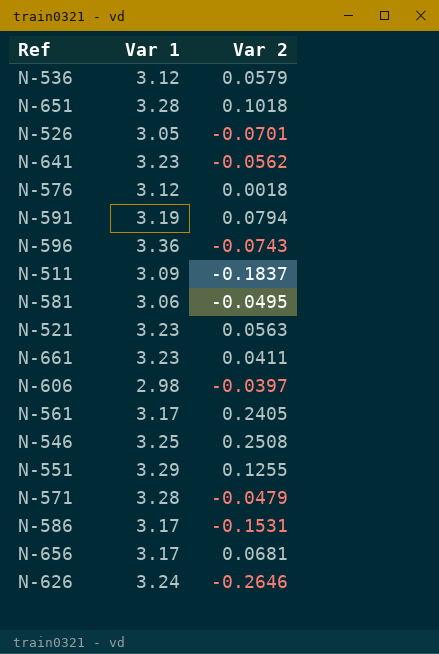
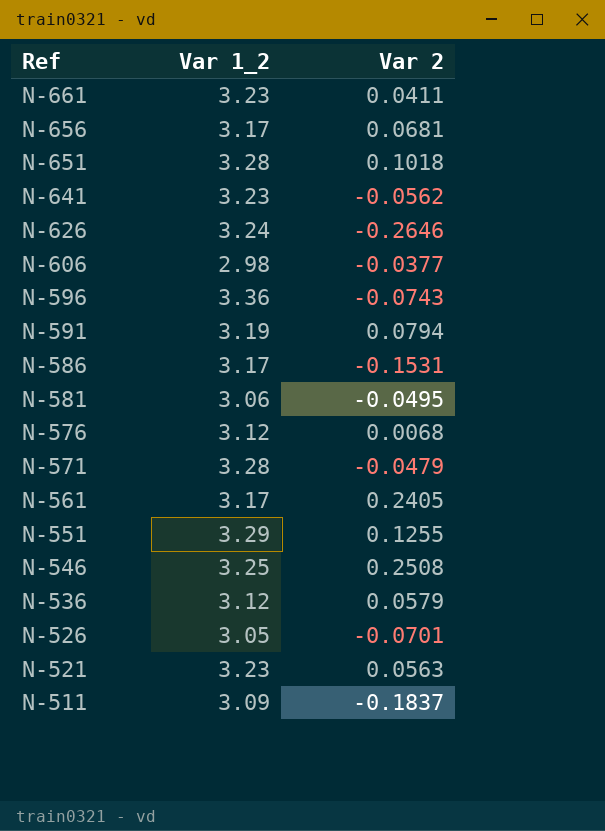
row order: none -> Ref descending
column name: Var 1 -> Var 1_2
N-606 | Var 2: -0.0397 -> -0.0377
N-576 | Var 2: 0.0018 -> 0.0068

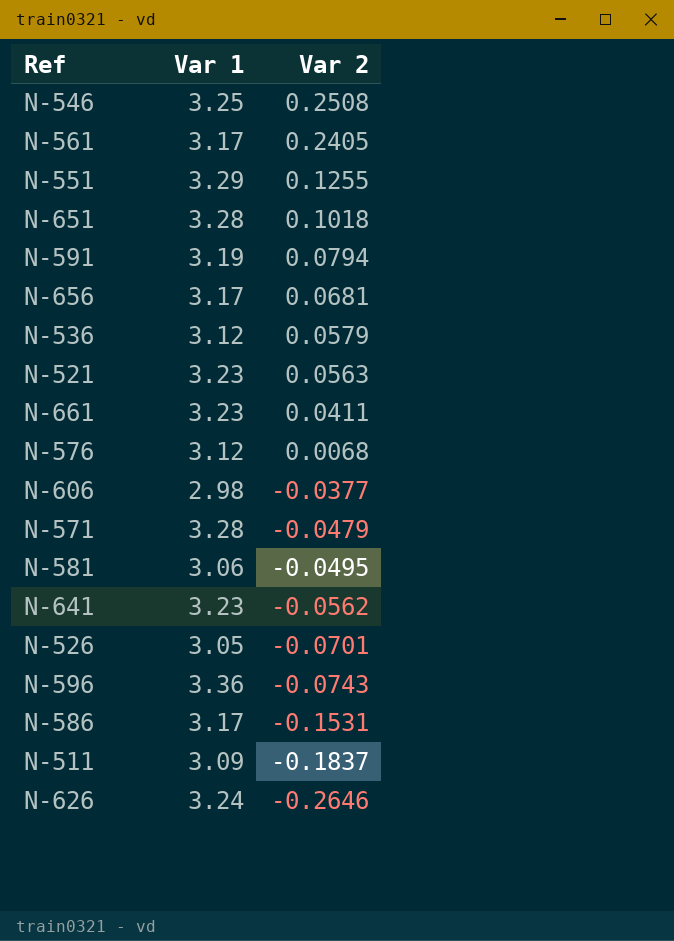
row order: Ref descending -> Var 2 descending
column name: Var 1_2 -> Var 1

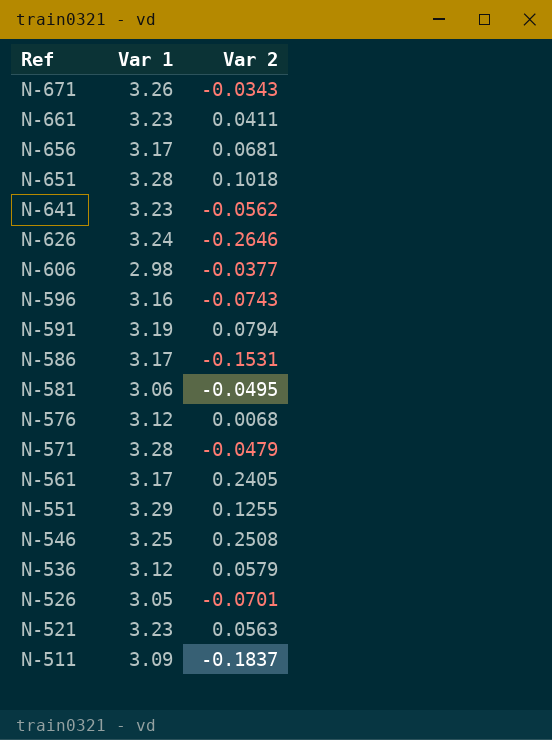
row order: Var 2 descending -> Ref descending
row N-671: none -> 3.26 | -0.0343
N-596 | Var 1: 3.36 -> 3.16

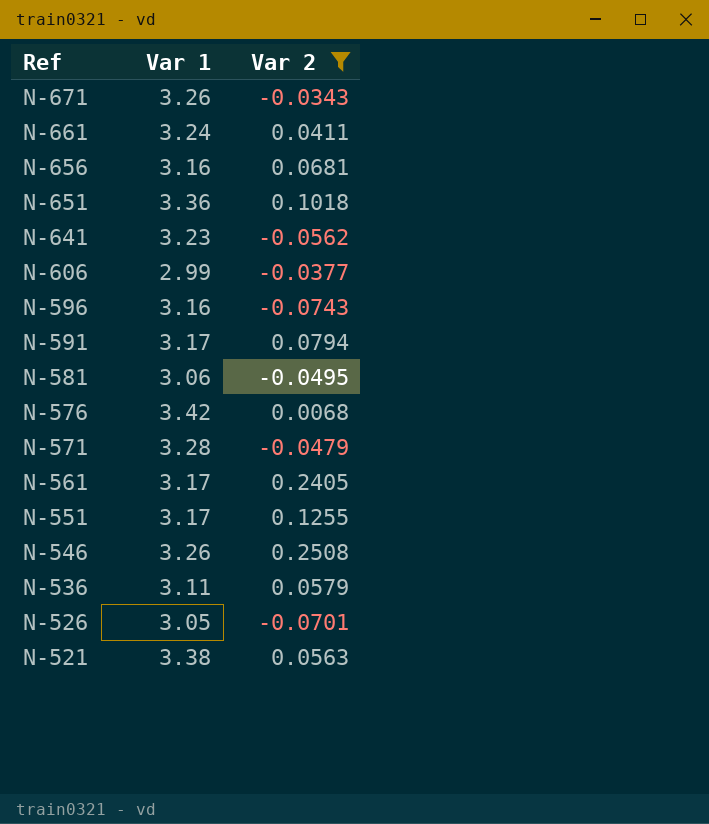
filter: none -> Var 2 >= -0.0743
N-661 | Var 1: 3.23 -> 3.24
N-656 | Var 1: 3.17 -> 3.16
N-651 | Var 1: 3.28 -> 3.36
N-606 | Var 1: 2.98 -> 2.99
N-591 | Var 1: 3.19 -> 3.17
N-576 | Var 1: 3.12 -> 3.42
N-551 | Var 1: 3.29 -> 3.17
N-546 | Var 1: 3.25 -> 3.26
N-536 | Var 1: 3.12 -> 3.11
N-521 | Var 1: 3.23 -> 3.38

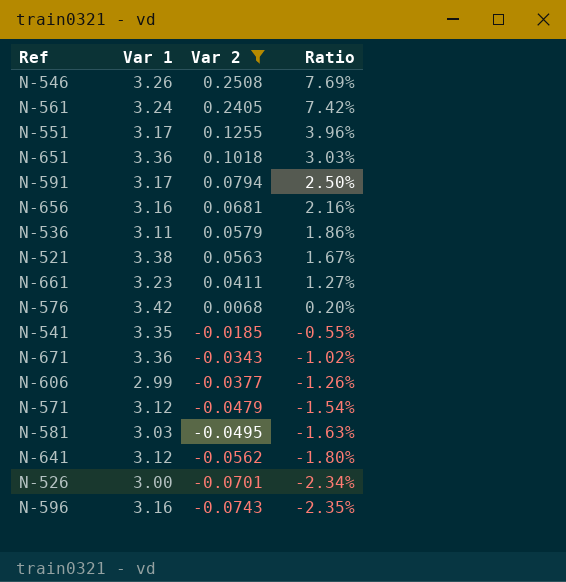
row order: Ref descending -> Var 2 descending
column Ratio | formula: none -> [Var 2] / [Var 1]
N-561 | Var 1: 3.17 -> 3.24
N-661 | Var 1: 3.24 -> 3.23
row N-541: none -> 3.35 | -0.0185 | -0.55%
N-671 | Var 1: 3.26 -> 3.36
N-571 | Var 1: 3.28 -> 3.12
N-581 | Var 1: 3.06 -> 3.03
N-641 | Var 1: 3.23 -> 3.12
N-526 | Var 1: 3.05 -> 3.00

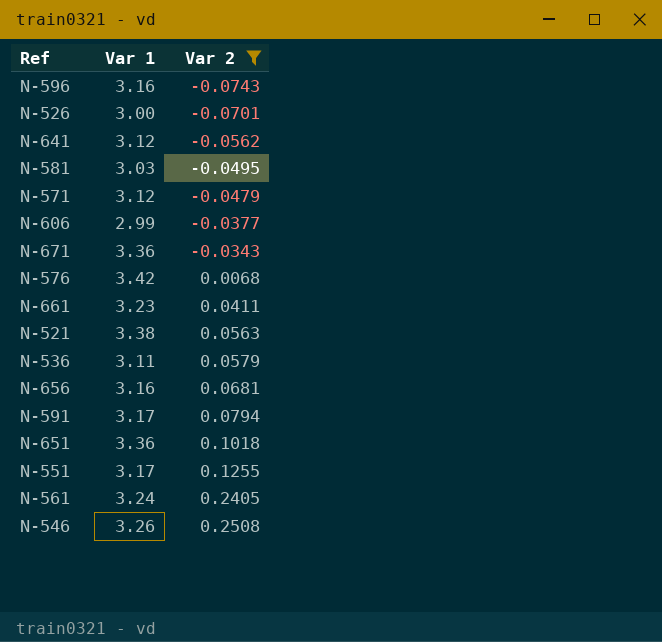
row order: Var 2 descending -> Var 2 ascending
column Ratio | formula: [Var 2] / [Var 1] -> none
row N-541: 3.35 | -0.0185 | -0.55% -> none

